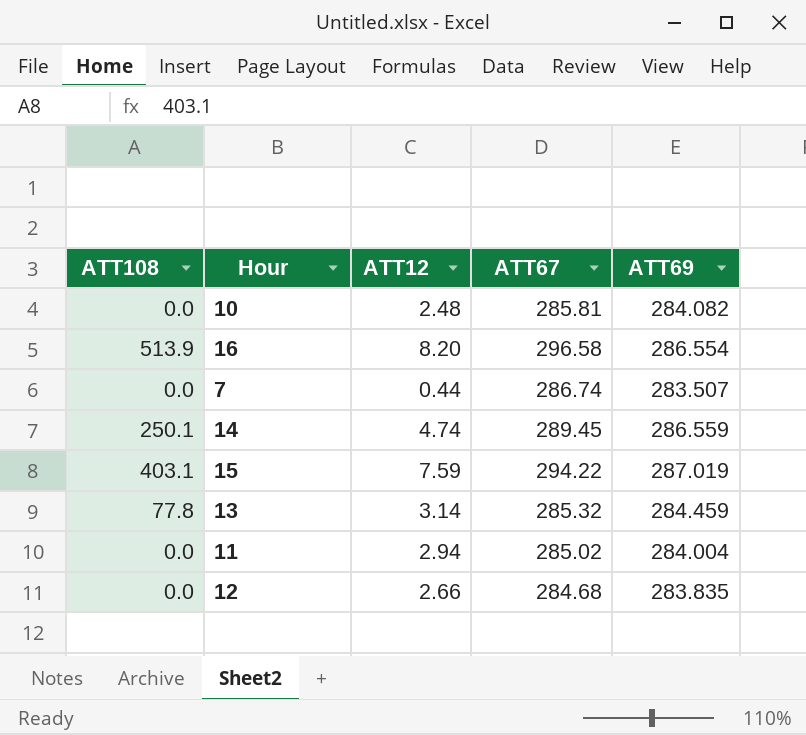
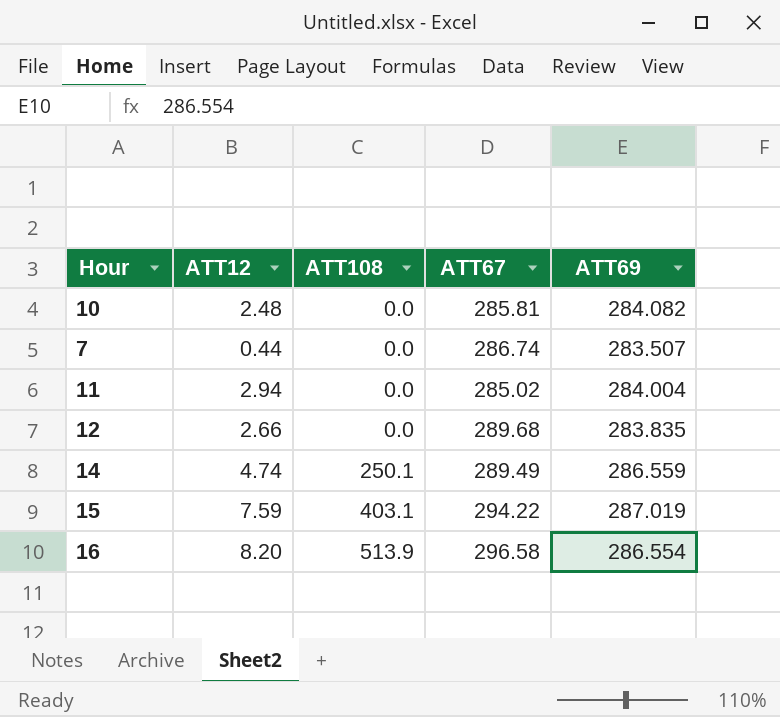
row order: none -> ATT108 ascending
column ATT108 | position: 1 -> 3
row 13: 77.8 | 3.14 | 285.32 | 284.459 -> none
12 | ATT67: 284.68 -> 289.68
14 | ATT67: 289.45 -> 289.49

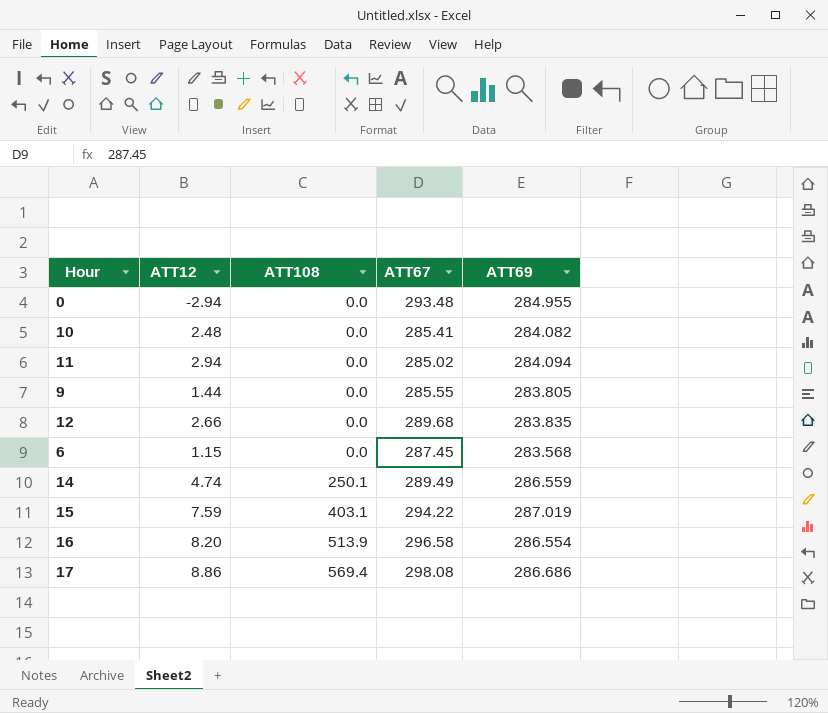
row 7: 0.44 | 0.0 | 286.74 | 283.507 -> none
row 0: none -> -2.94 | 0.0 | 293.48 | 284.955
10 | ATT67: 285.81 -> 285.41
11 | ATT69: 284.004 -> 284.094
row 9: none -> 1.44 | 0.0 | 285.55 | 283.805
row 6: none -> 1.15 | 0.0 | 287.45 | 283.568
row 17: none -> 8.86 | 569.4 | 298.08 | 286.686

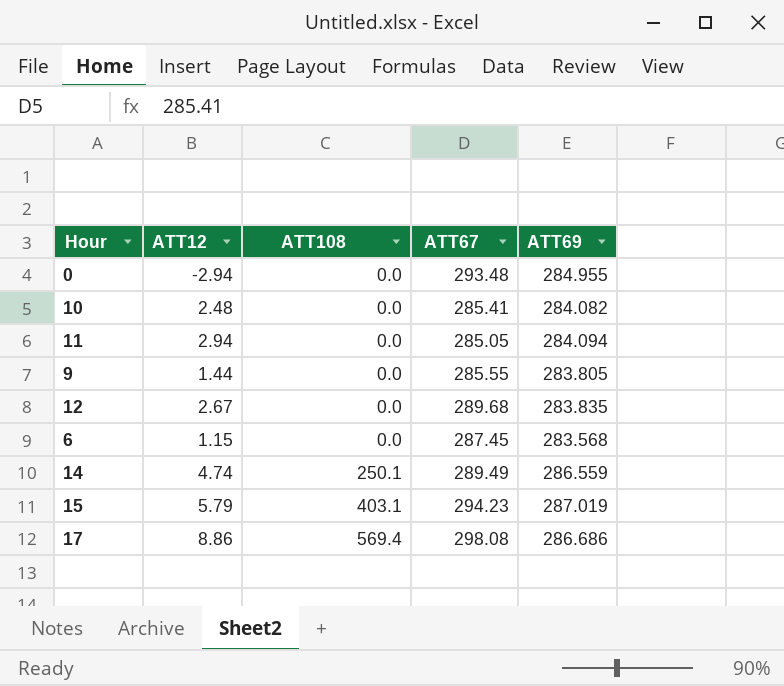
row 16: 8.20 | 513.9 | 296.58 | 286.554 -> none
11 | ATT67: 285.02 -> 285.05
12 | ATT12: 2.66 -> 2.67
15 | ATT12: 7.59 -> 5.79
15 | ATT67: 294.22 -> 294.23

